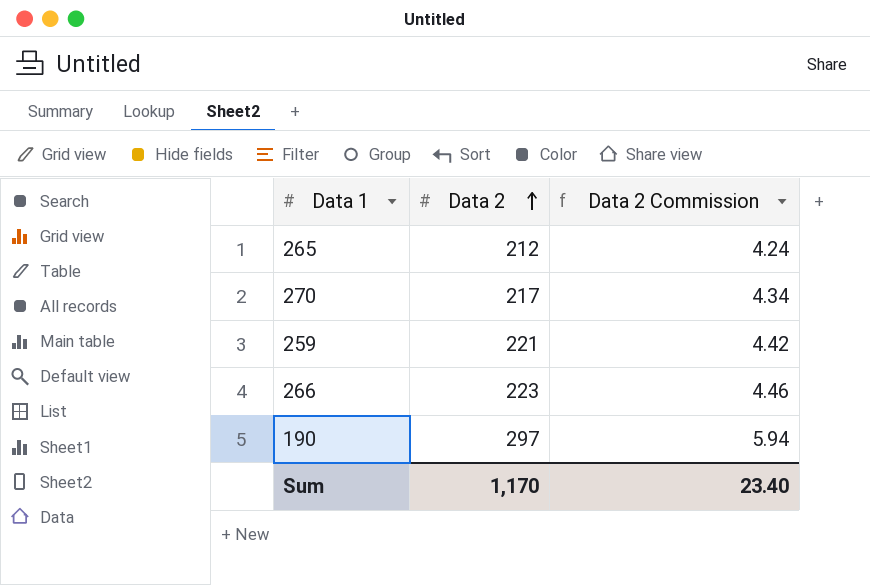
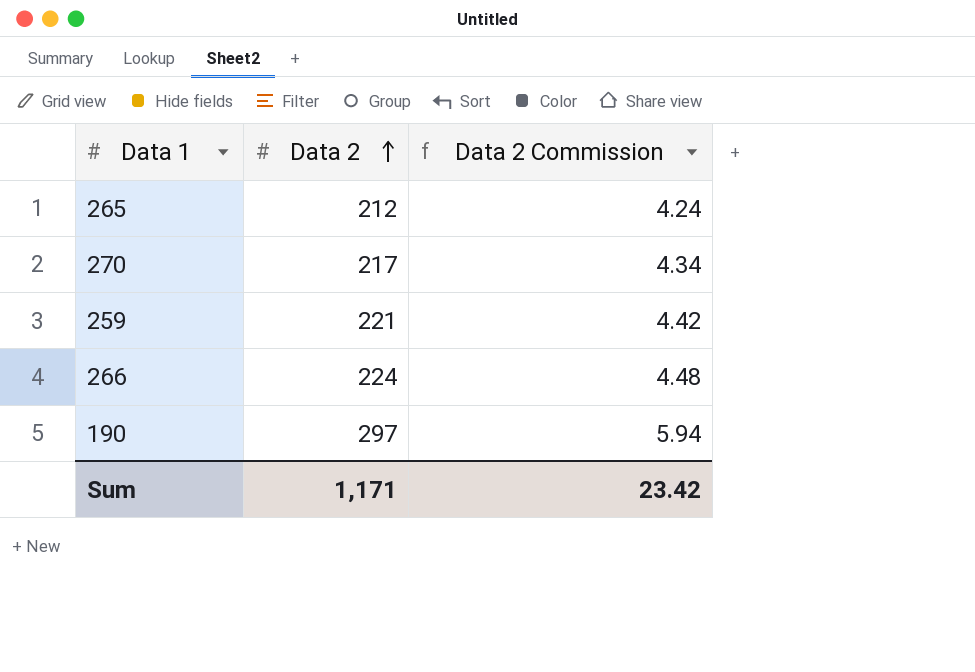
266 | Data 2: 223 -> 224
266 | Data 2 Commission: 4.46 -> 4.48
Sum | Data 2: 1,170 -> 1,171
Sum | Data 2 Commission: 23.40 -> 23.42

